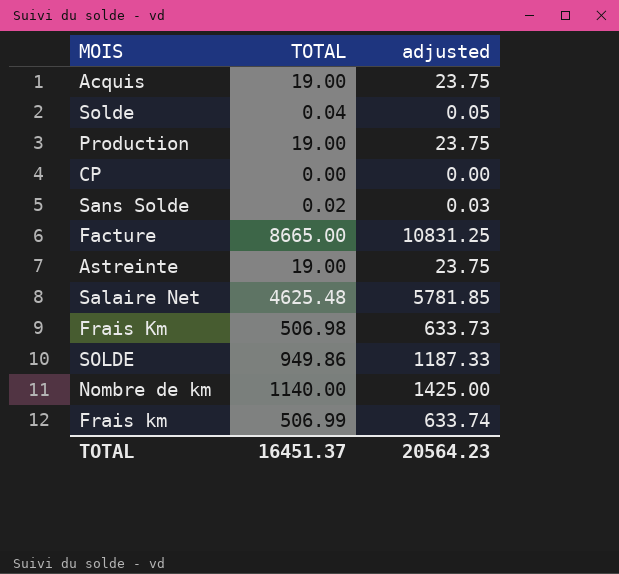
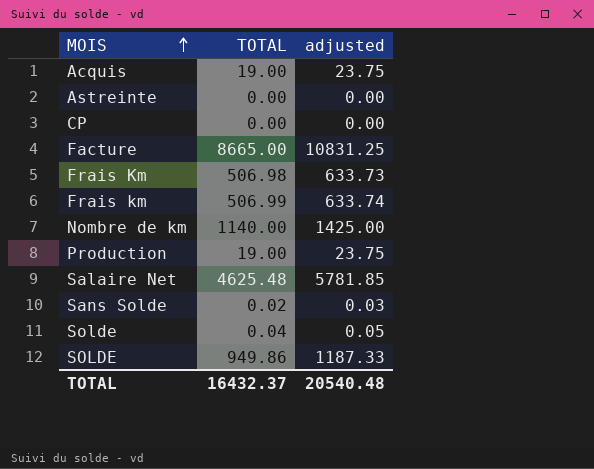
row order: none -> MOIS ascending
Astreinte | TOTAL: 19.00 -> 0.00
Astreinte | adjusted: 23.75 -> 0.00
TOTAL | TOTAL: 16451.37 -> 16432.37
TOTAL | adjusted: 20564.23 -> 20540.48

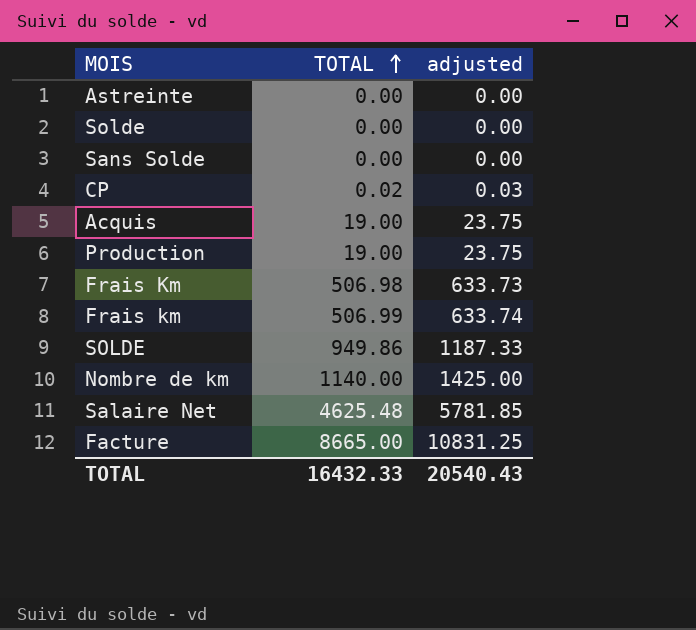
row order: MOIS ascending -> TOTAL ascending
Solde | TOTAL: 0.04 -> 0.00
Solde | adjusted: 0.05 -> 0.00
Sans Solde | TOTAL: 0.02 -> 0.00
Sans Solde | adjusted: 0.03 -> 0.00
CP | TOTAL: 0.00 -> 0.02
CP | adjusted: 0.00 -> 0.03
TOTAL | TOTAL: 16432.37 -> 16432.33
TOTAL | adjusted: 20540.48 -> 20540.43

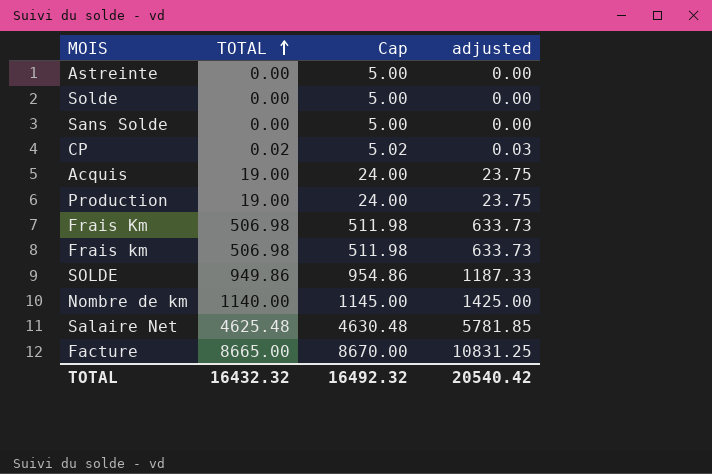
column Cap | formula: none -> [TOTAL] + 5
Frais km | TOTAL: 506.99 -> 506.98
Frais km | adjusted: 633.74 -> 633.73
TOTAL | TOTAL: 16432.33 -> 16432.32
TOTAL | adjusted: 20540.43 -> 20540.42

